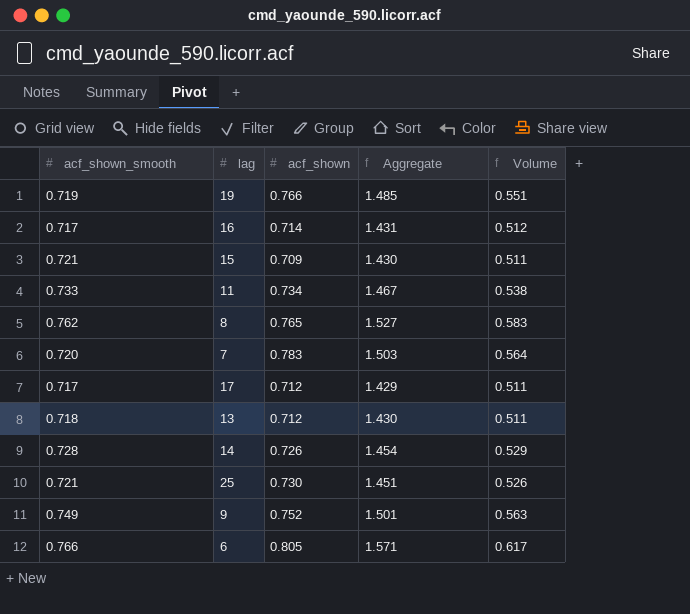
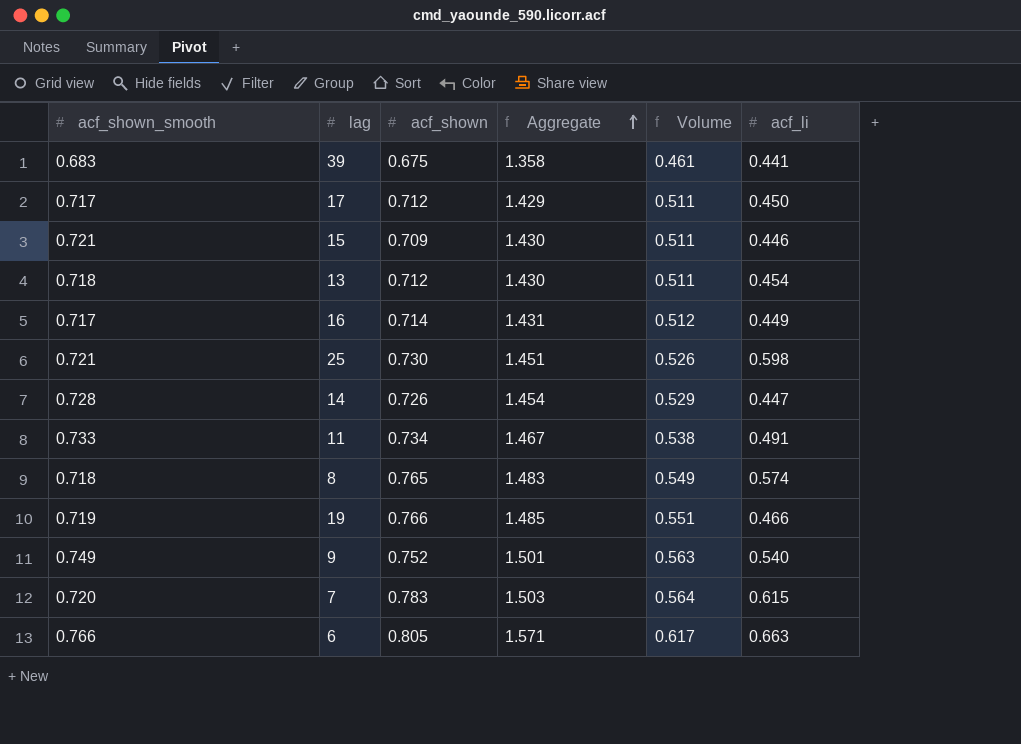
row order: none -> Aggregate ascending
column acf_li | position: none -> 6
row 39: none -> 0.683 | 0.675 | 1.358 | 0.461 | 0.441
8 | acf_shown_smooth: 0.762 -> 0.718
8 | Aggregate: 1.527 -> 1.483
8 | Volume: 0.583 -> 0.549

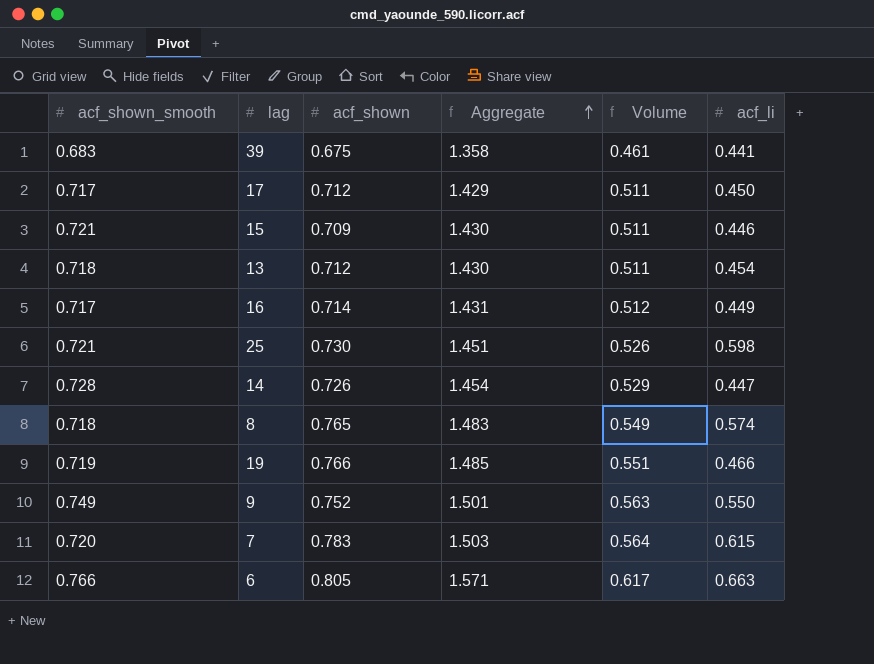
row 11: 0.733 | 0.734 | 1.467 | 0.538 | 0.491 -> none
9 | acf_li: 0.540 -> 0.550

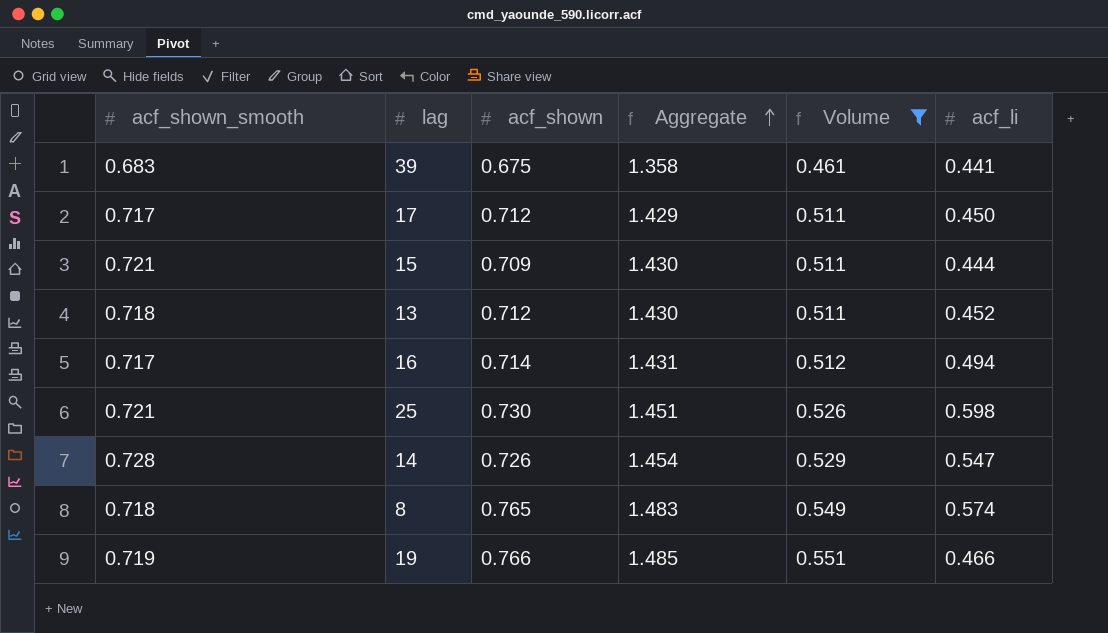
filter: none -> Volume <= 0.551
15 | acf_li: 0.446 -> 0.444
13 | acf_li: 0.454 -> 0.452
16 | acf_li: 0.449 -> 0.494
14 | acf_li: 0.447 -> 0.547

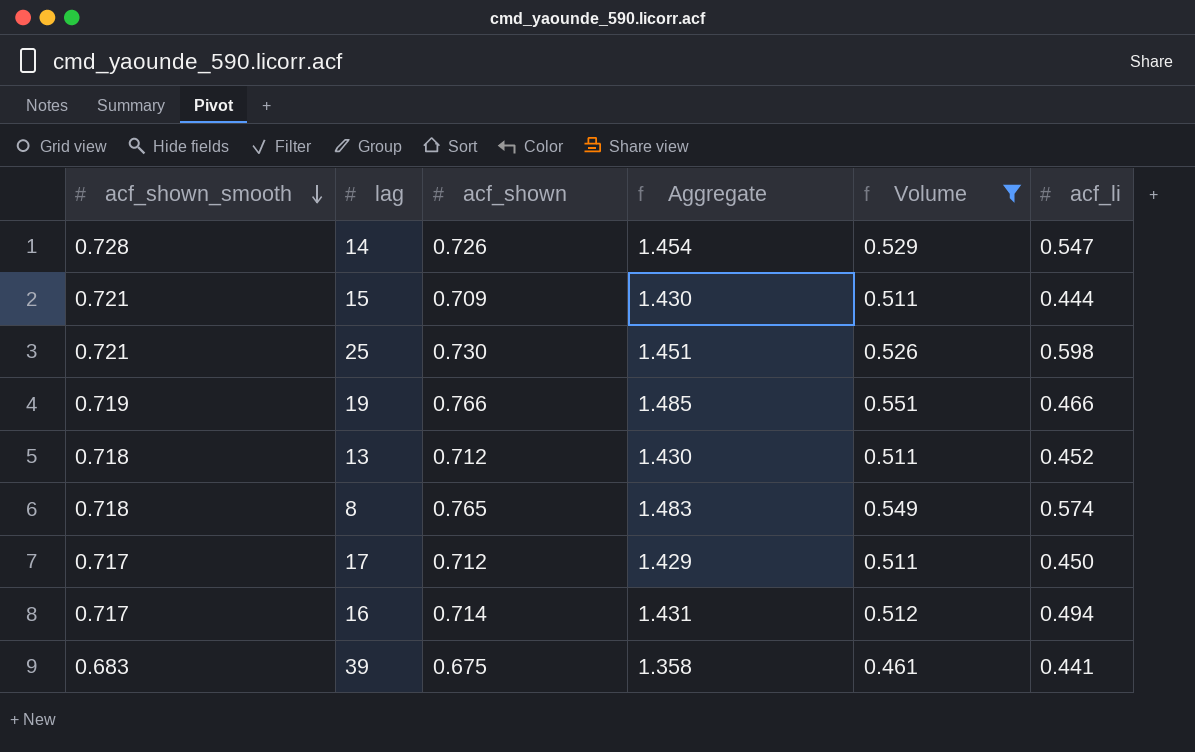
row order: Aggregate ascending -> acf_shown_smooth descending

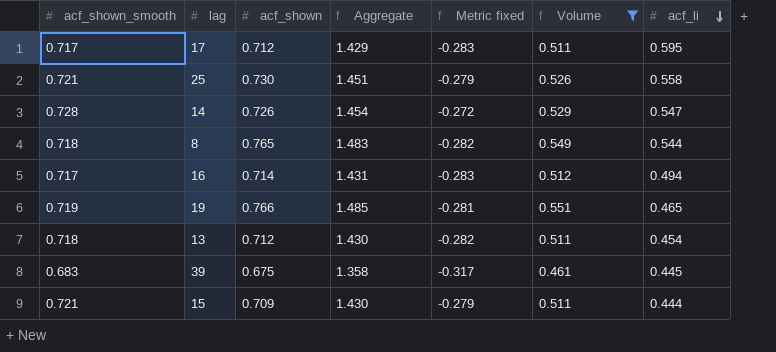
row order: acf_shown_smooth descending -> acf_li descending
column Metric fixed | formula: none -> [acf_shown_smooth] - 1
17 | acf_li: 0.450 -> 0.595
25 | acf_li: 0.598 -> 0.558
8 | acf_li: 0.574 -> 0.544
19 | acf_li: 0.466 -> 0.465
13 | acf_li: 0.452 -> 0.454
39 | acf_li: 0.441 -> 0.445

